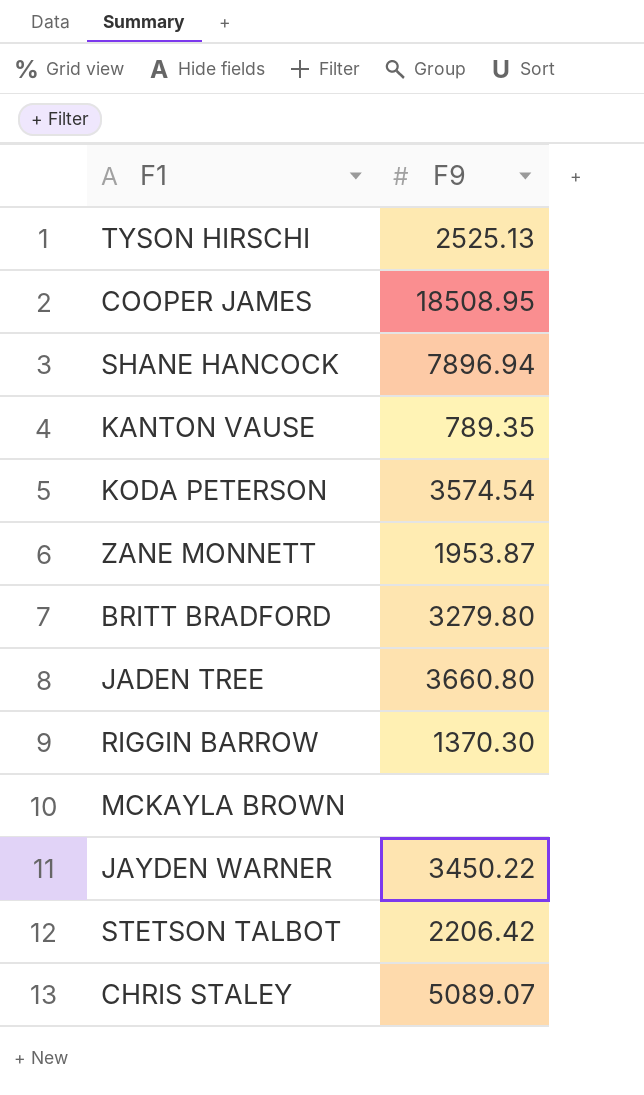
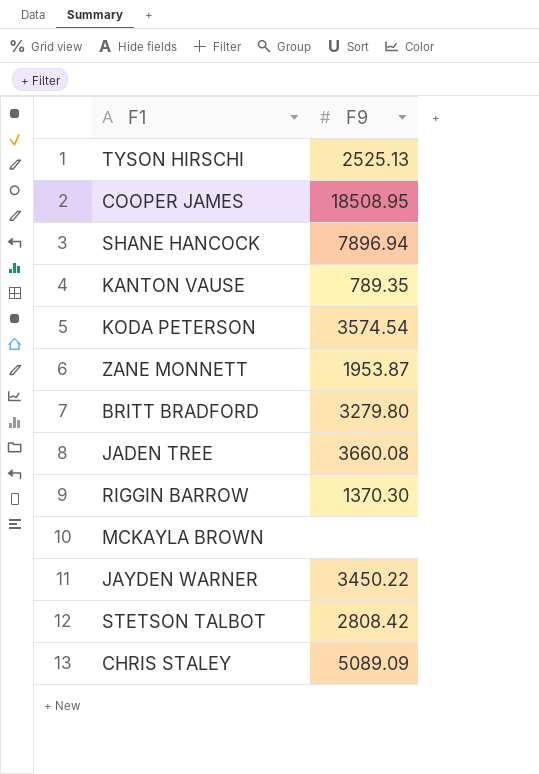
JADEN TREE | F9: 3660.80 -> 3660.08
STETSON TALBOT | F9: 2206.42 -> 2808.42
CHRIS STALEY | F9: 5089.07 -> 5089.09

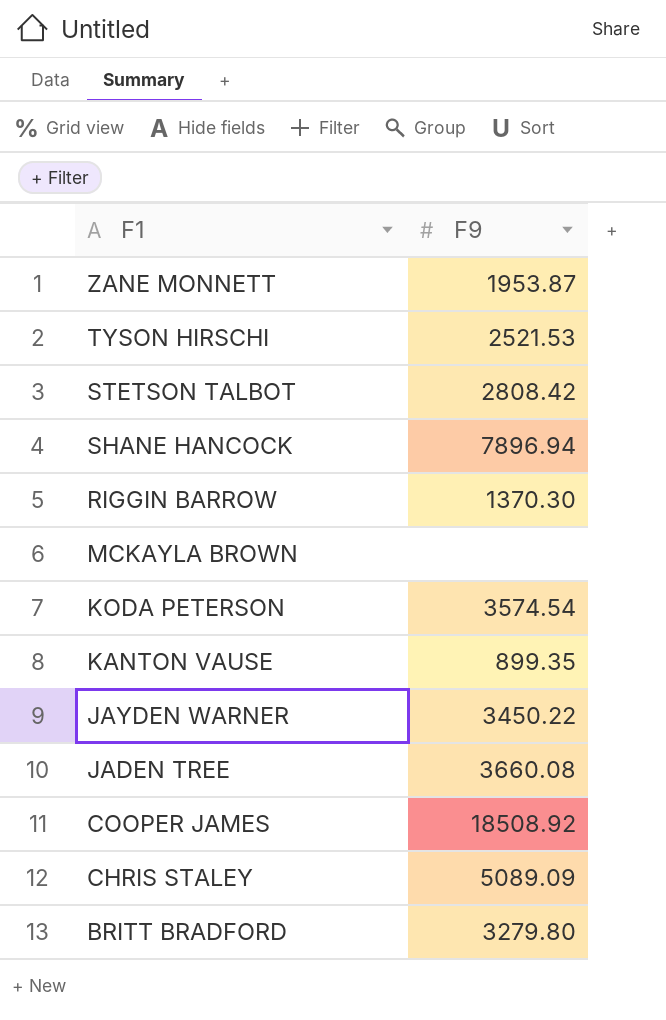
row order: none -> F1 descending
TYSON HIRSCHI | F9: 2525.13 -> 2521.53
KANTON VAUSE | F9: 789.35 -> 899.35
COOPER JAMES | F9: 18508.95 -> 18508.92

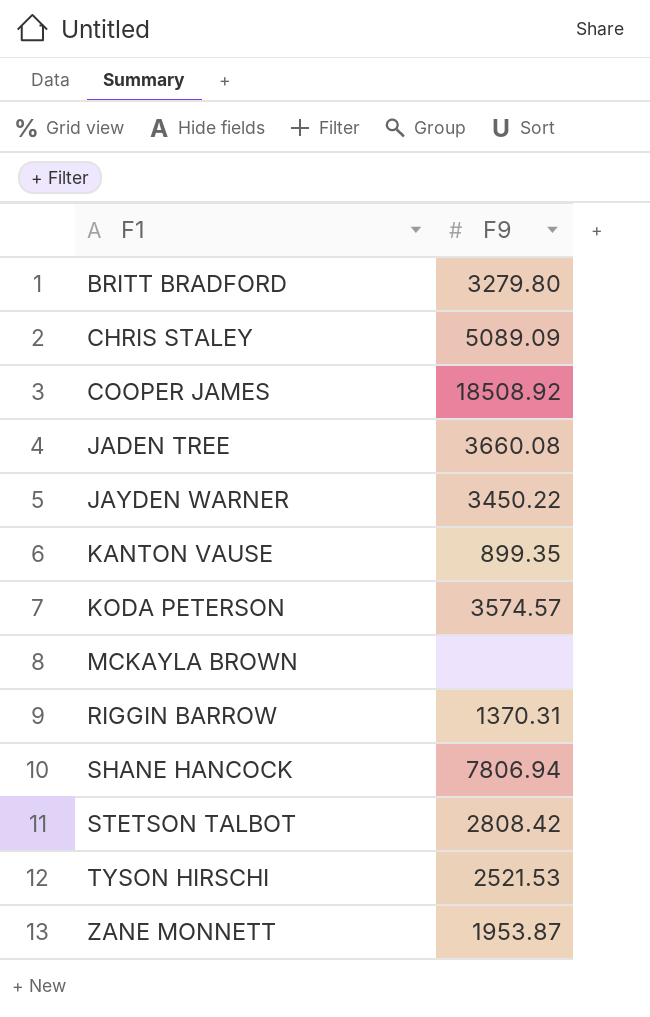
row order: F1 descending -> F1 ascending
KODA PETERSON | F9: 3574.54 -> 3574.57
RIGGIN BARROW | F9: 1370.30 -> 1370.31
SHANE HANCOCK | F9: 7896.94 -> 7806.94

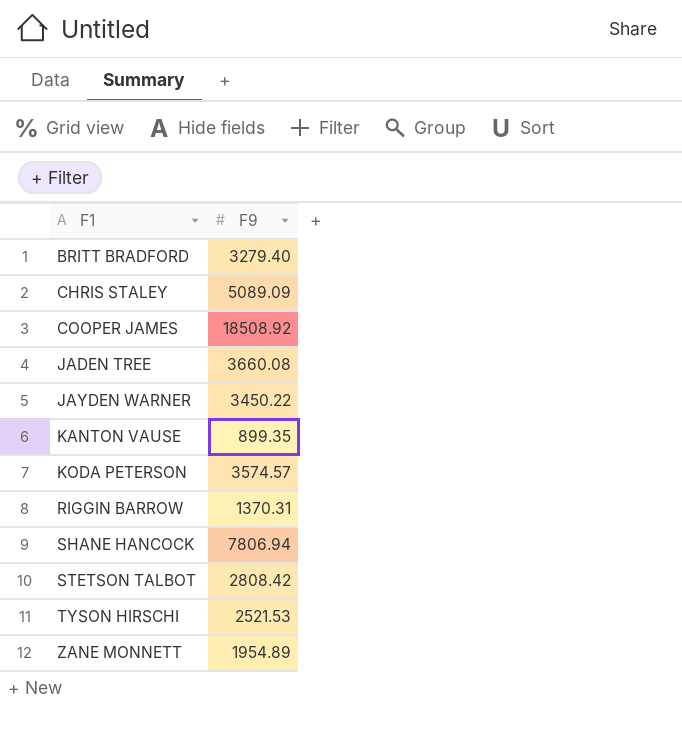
row MCKAYLA BROWN: none -> none
BRITT BRADFORD | F9: 3279.80 -> 3279.40
ZANE MONNETT | F9: 1953.87 -> 1954.89

